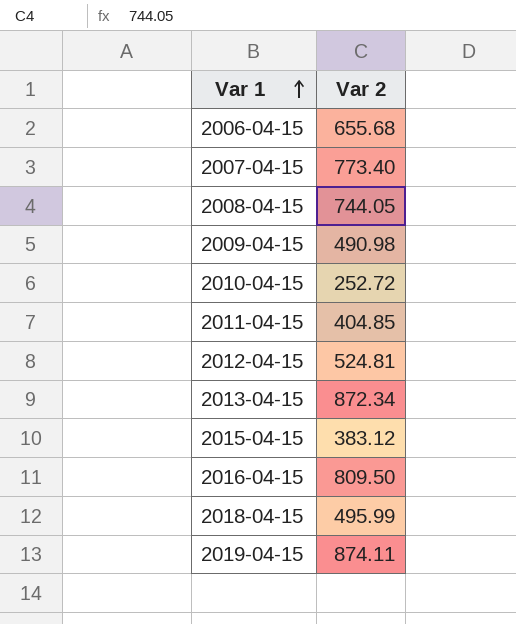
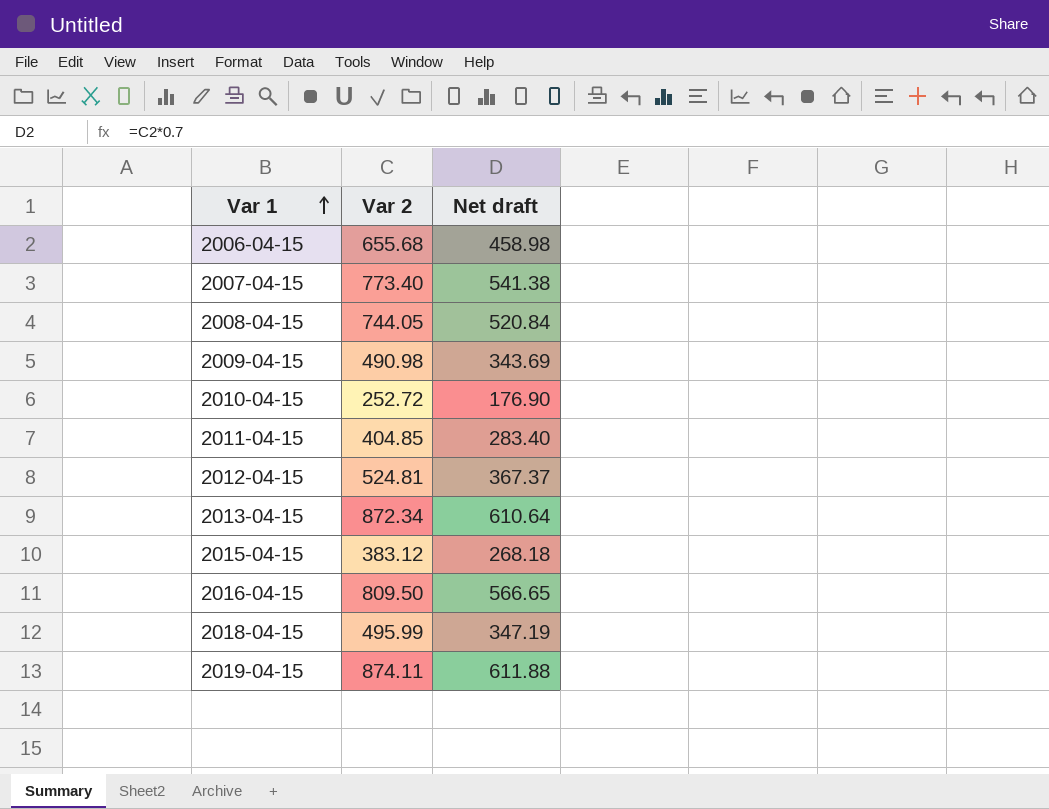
column Net draft | formula: none -> [Var 2] * 0.7

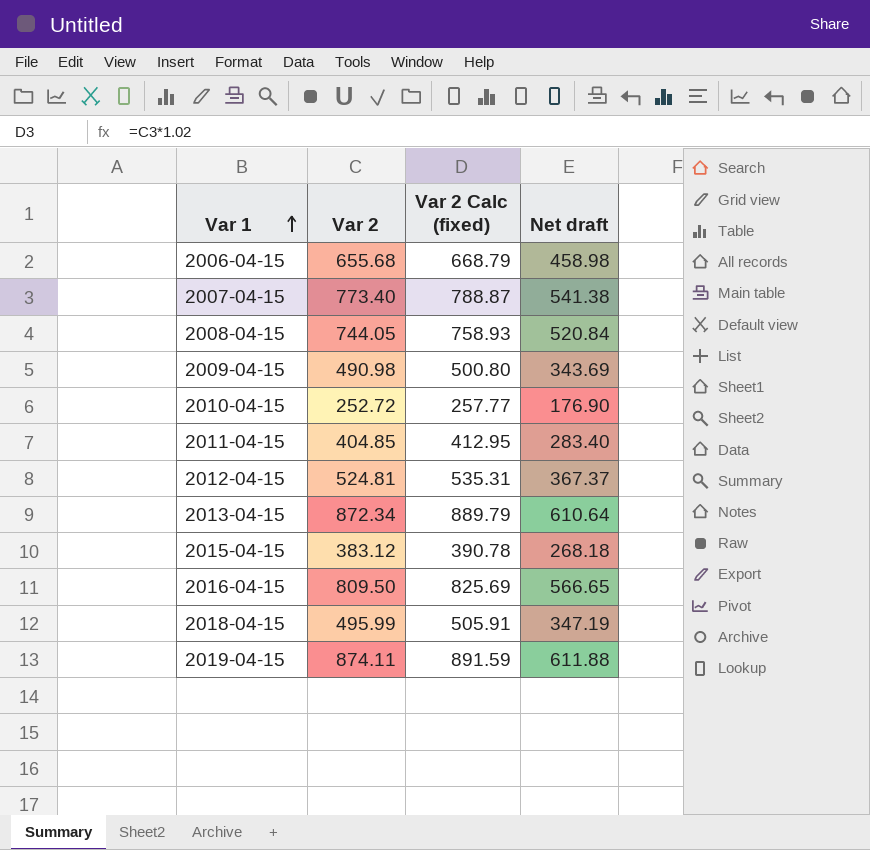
column Var 2 Calc (fixed) | formula: none -> [Var 2] * 1.02

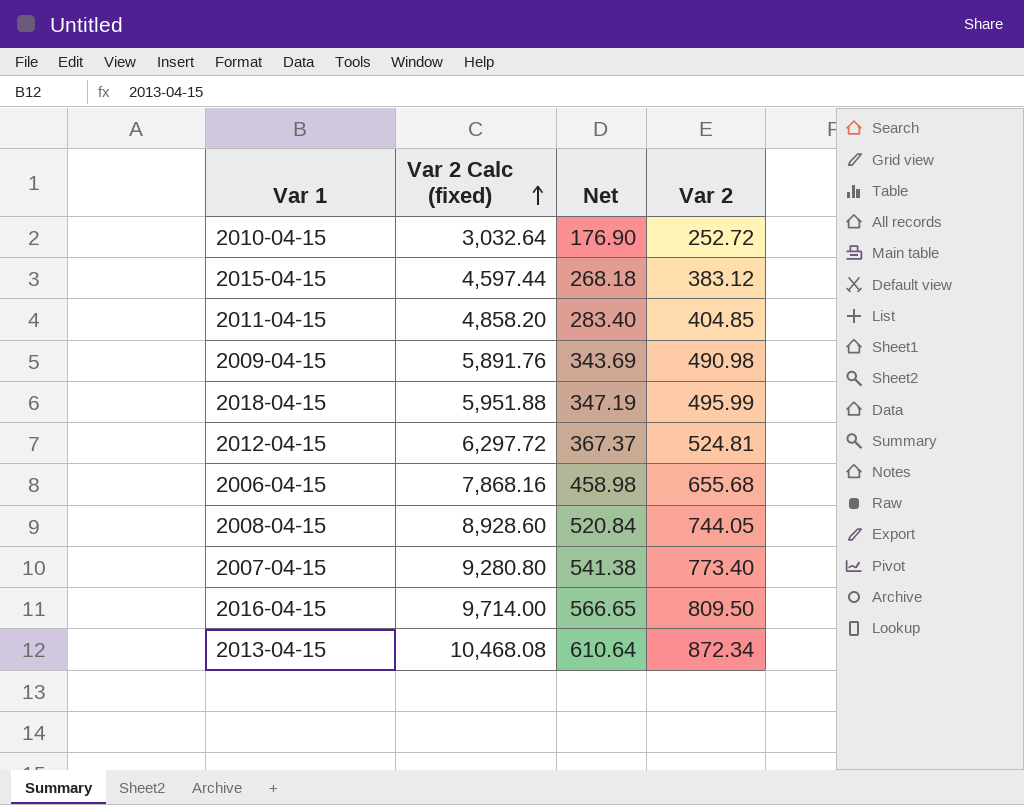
row order: Var 1 ascending -> Var 2 Calc (fixed) ascending
column Var 2 Calc (fixed) | formula: [Var 2] * 1.02 -> [Var 2] * 12
column name: Net draft -> Net
column Var 2 | position: 2 -> 4
row 2019-04-15: 874.11 | 891.59 | 611.88 -> none

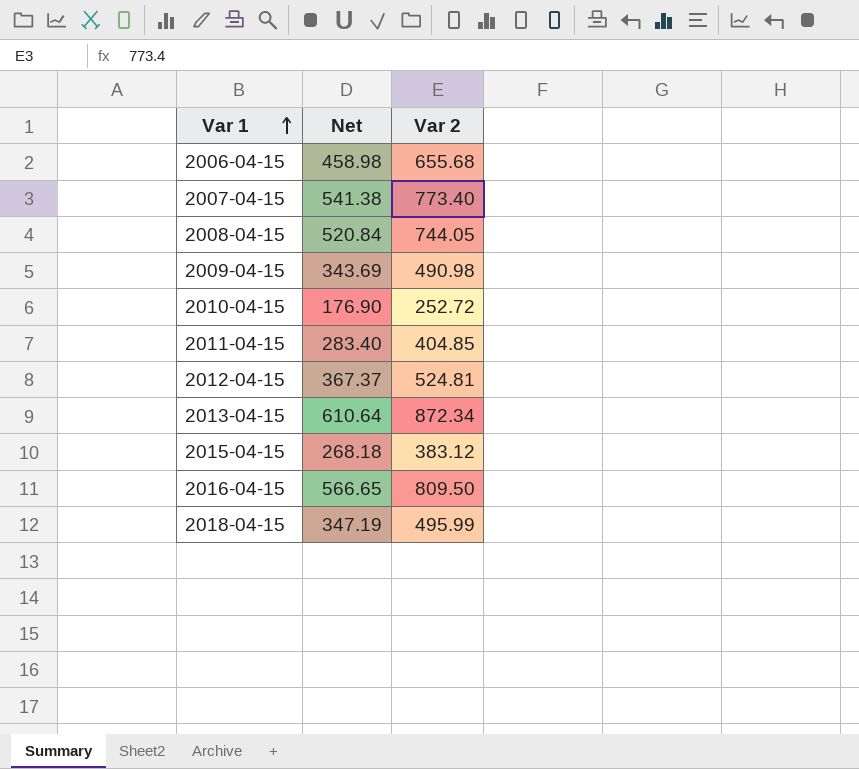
row order: Var 2 Calc (fixed) ascending -> Var 1 ascending
column Var 2 Calc (fixed) | formula: [Var 2] * 12 -> none

